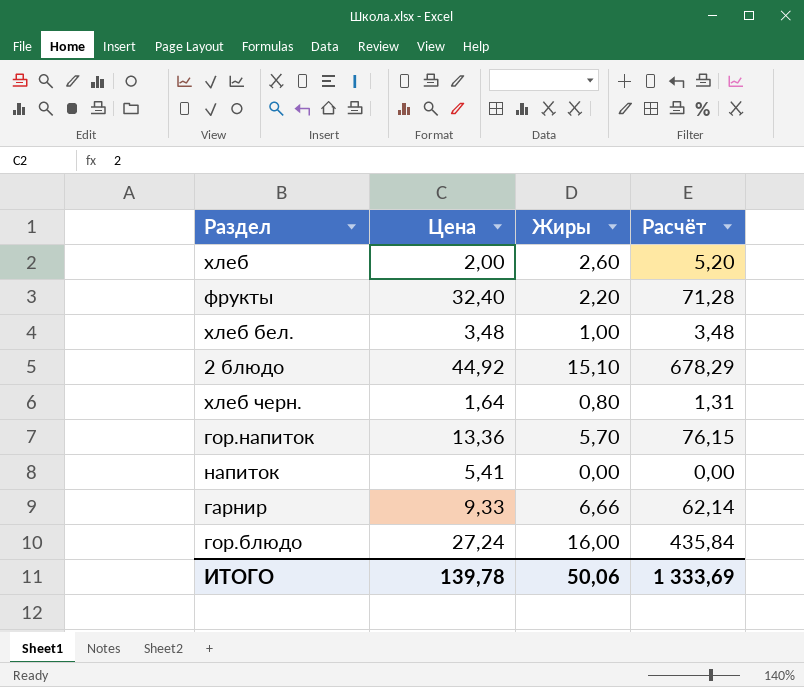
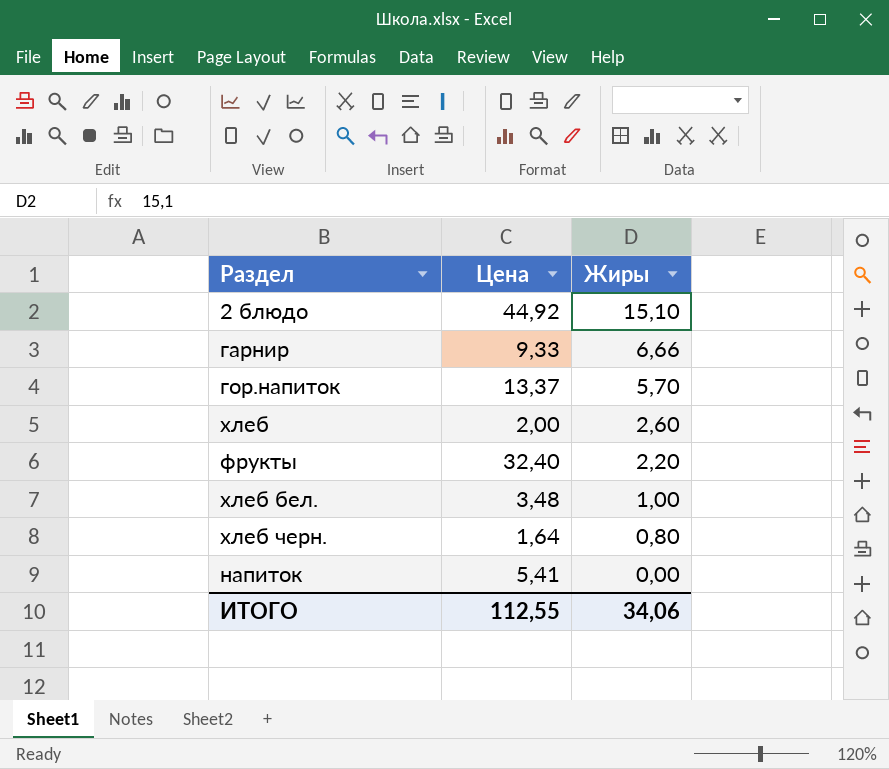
row order: none -> Жиры descending
column Расчёт | formula: [Цена] * [Жиры] -> none
row гор.блюдо: 27,24 | 16,00 | 435,84 -> none
гор.напиток | Цена: 13,36 -> 13,37
ИТОГО | Цена: 139,78 -> 112,55
ИТОГО | Жиры: 50,06 -> 34,06

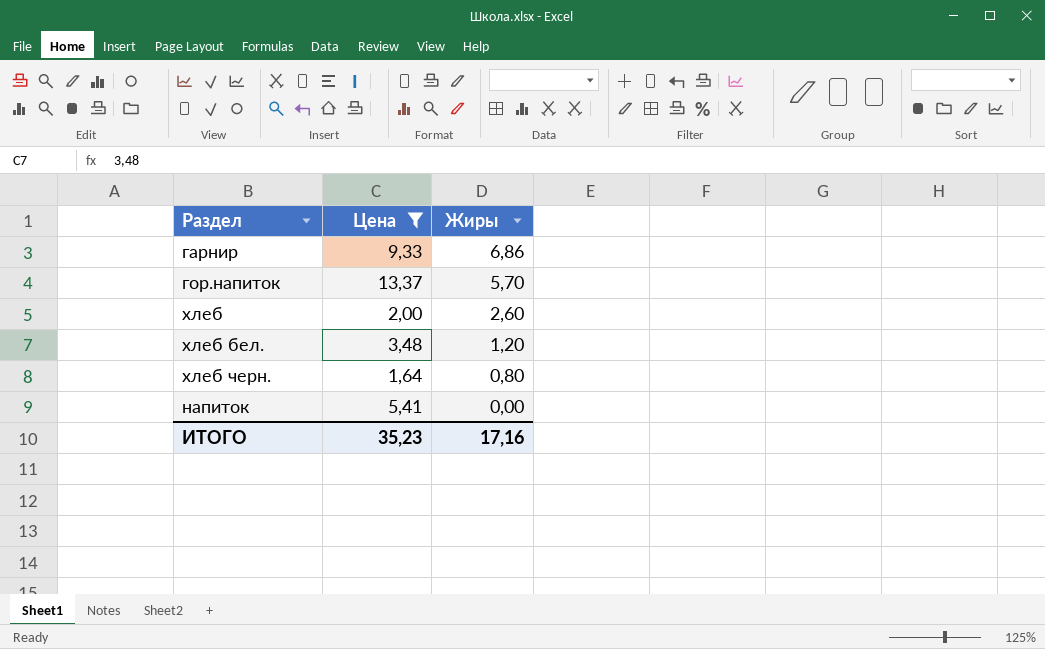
filter: none -> Цена <= 13,37
гарнир | Жиры: 6,66 -> 6,86
хлеб бел. | Жиры: 1,00 -> 1,20
ИТОГО | Цена: 112,55 -> 35,23
ИТОГО | Жиры: 34,06 -> 17,16

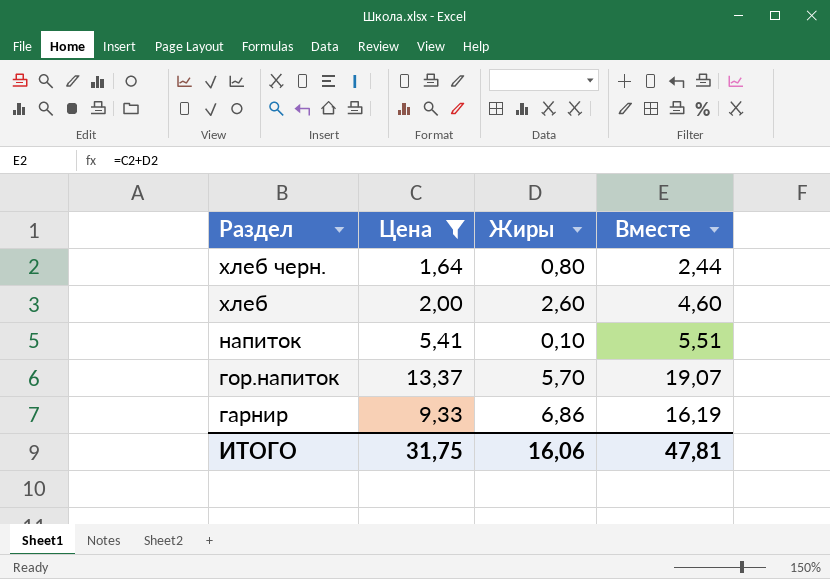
row order: Жиры descending -> Раздел descending
column Вместе | formula: none -> [Цена] + [Жиры]
row хлеб бел.: 3,48 | 1,20 -> none
напиток | Жиры: 0,00 -> 0,10
ИТОГО | Цена: 35,23 -> 31,75
ИТОГО | Жиры: 17,16 -> 16,06

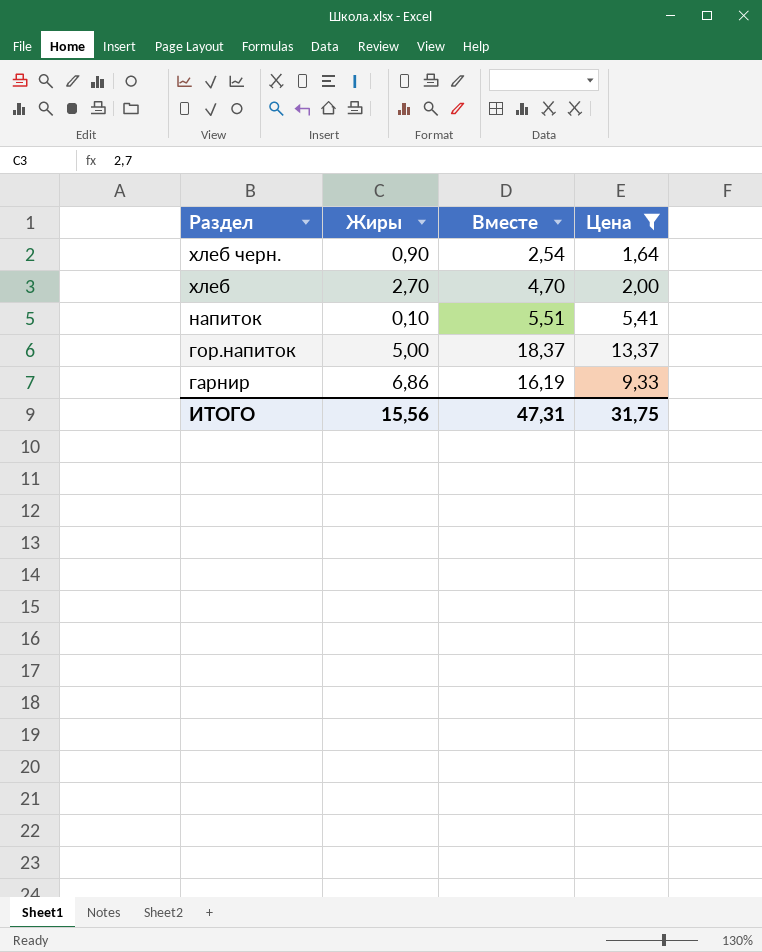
column Цена | position: 2 -> 4
хлеб черн. | Жиры: 0,80 -> 0,90
хлеб черн. | Вместе: 2,44 -> 2,54
хлеб | Жиры: 2,60 -> 2,70
хлеб | Вместе: 4,60 -> 4,70
гор.напиток | Жиры: 5,70 -> 5,00
гор.напиток | Вместе: 19,07 -> 18,37
ИТОГО | Жиры: 16,06 -> 15,56
ИТОГО | Вместе: 47,81 -> 47,31

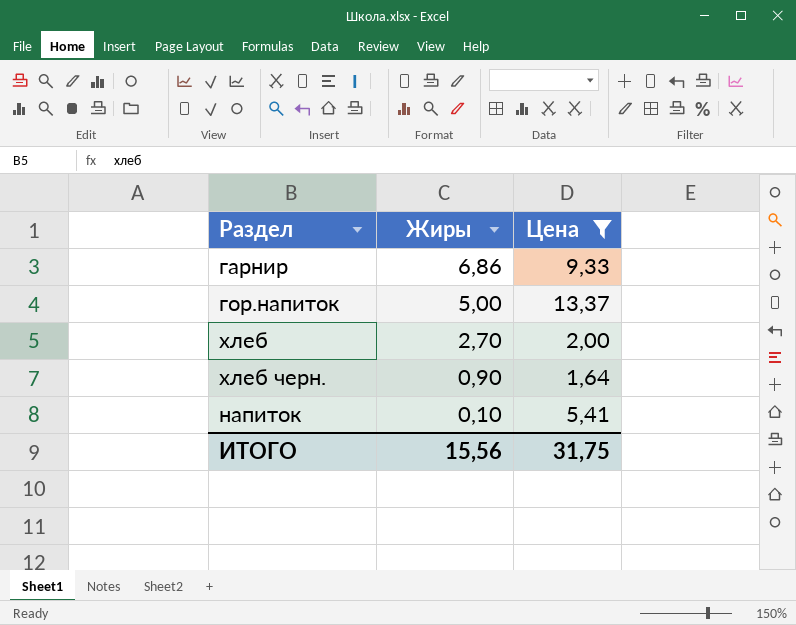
row order: Раздел descending -> Жиры descending
column Вместе | formula: [Жиры] + [Цена] -> none

